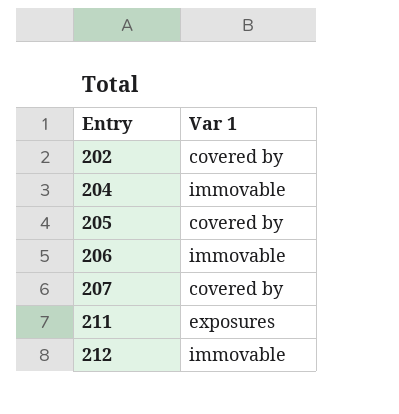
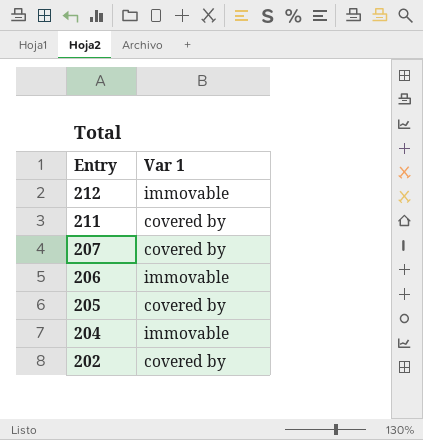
row order: Entry ascending -> Entry descending
211 | Var 1: exposures -> covered by

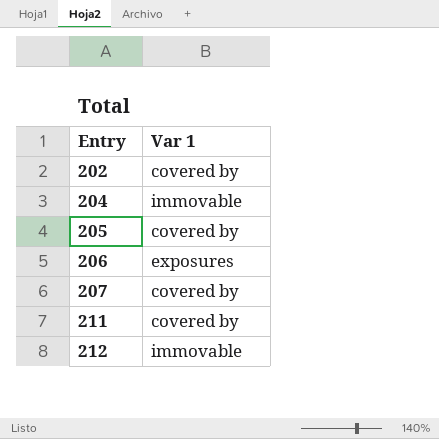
row order: Entry descending -> Entry ascending
206 | Var 1: immovable -> exposures

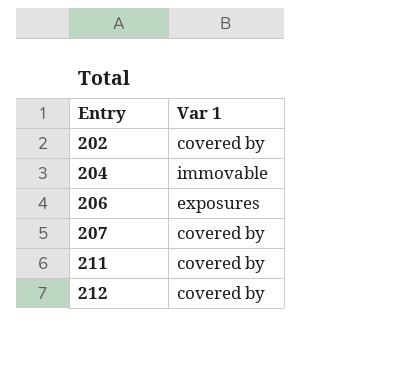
row 205: covered by -> none
212 | Var 1: immovable -> covered by

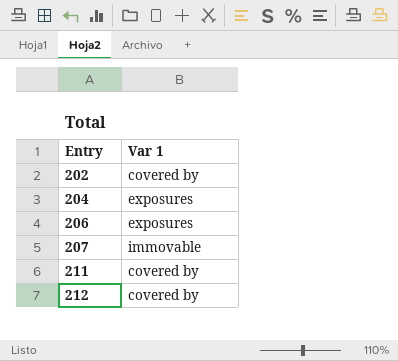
204 | Var 1: immovable -> exposures
207 | Var 1: covered by -> immovable

